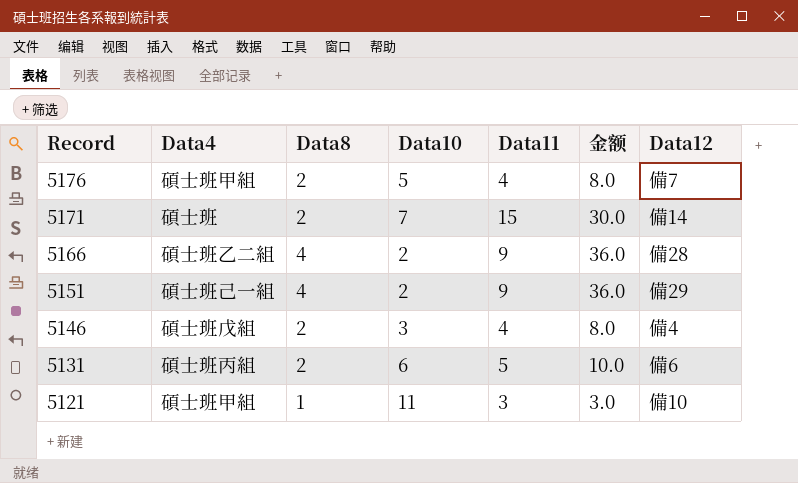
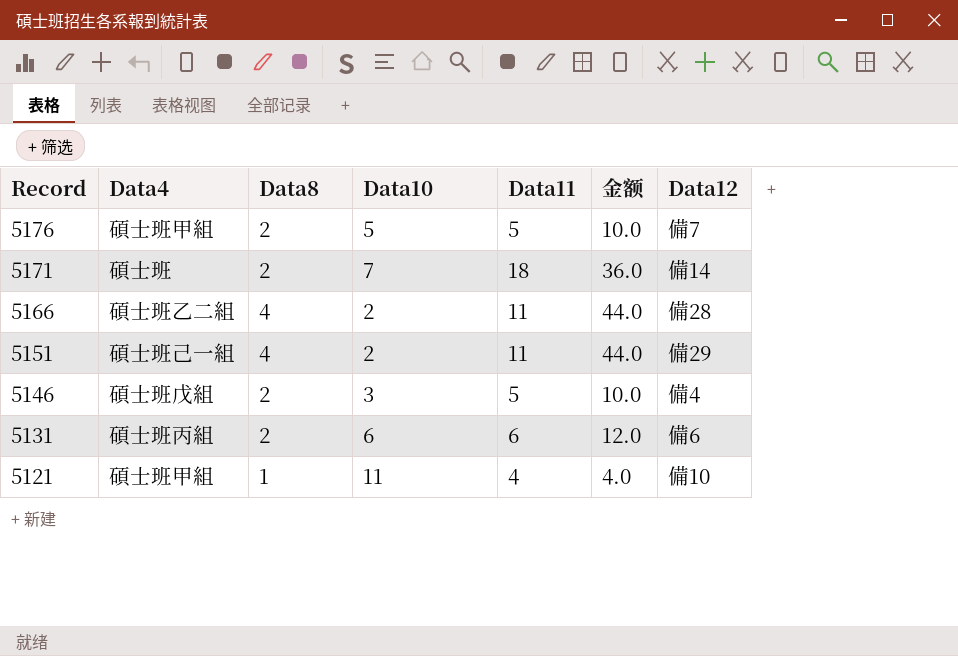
5176 | Data11: 4 -> 5
5176 | 金额: 8.0 -> 10.0
5171 | Data11: 15 -> 18
5171 | 金额: 30.0 -> 36.0
5166 | Data11: 9 -> 11
5166 | 金额: 36.0 -> 44.0
5151 | Data11: 9 -> 11
5151 | 金额: 36.0 -> 44.0
5146 | Data11: 4 -> 5
5146 | 金额: 8.0 -> 10.0
5131 | Data11: 5 -> 6
5131 | 金额: 10.0 -> 12.0
5121 | Data11: 3 -> 4
5121 | 金额: 3.0 -> 4.0

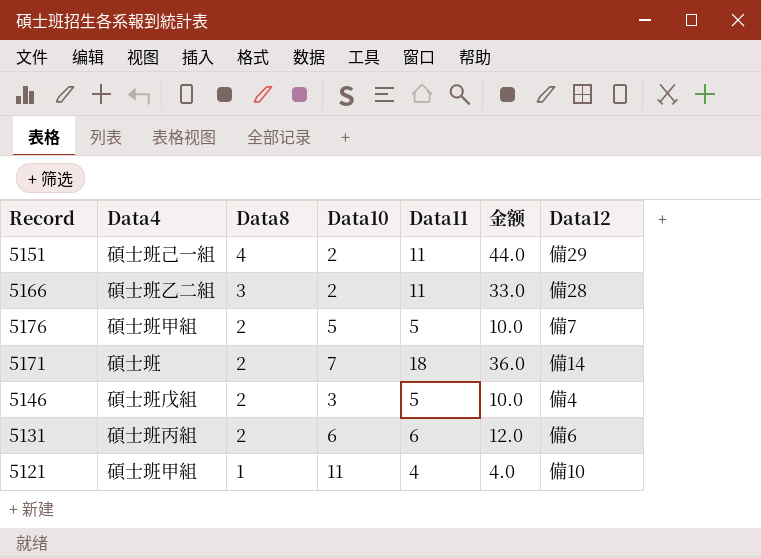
row order: Record descending -> Data8 descending
5166 | Data8: 4 -> 3
5166 | 金额: 44.0 -> 33.0

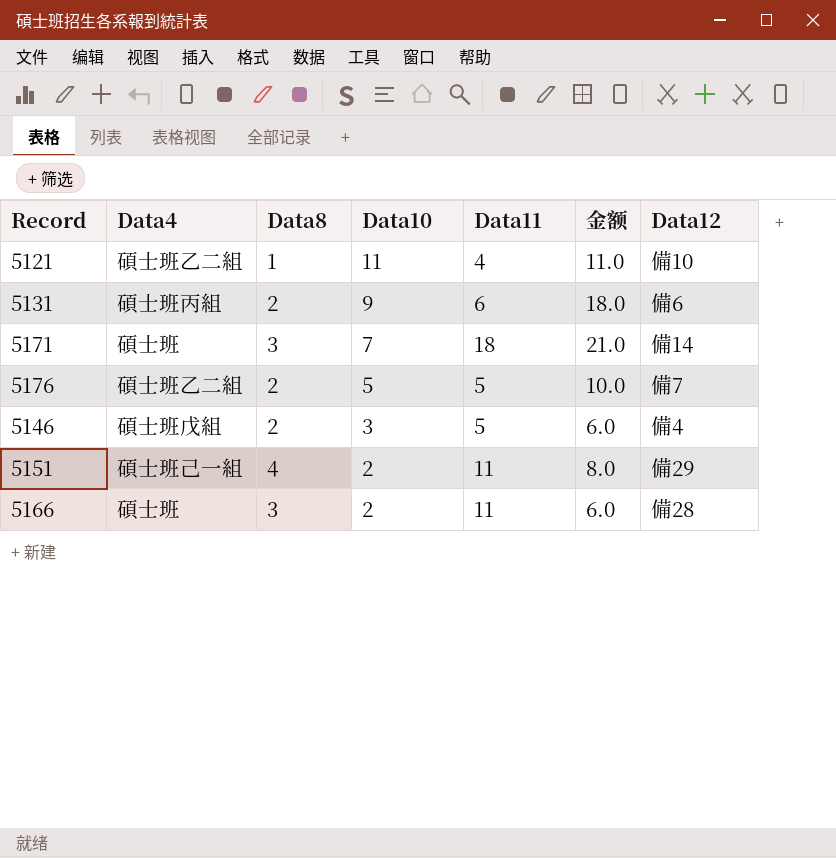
row order: Data8 descending -> Data10 descending
column 金额 | formula: [Data8] * [Data11] -> [Data8] * [Data10]
5121 | Data4: 碩士班甲組 -> 碩士班乙二組
5131 | Data10: 6 -> 9
5171 | Data8: 2 -> 3
5176 | Data4: 碩士班甲組 -> 碩士班乙二組
5166 | Data4: 碩士班乙二組 -> 碩士班

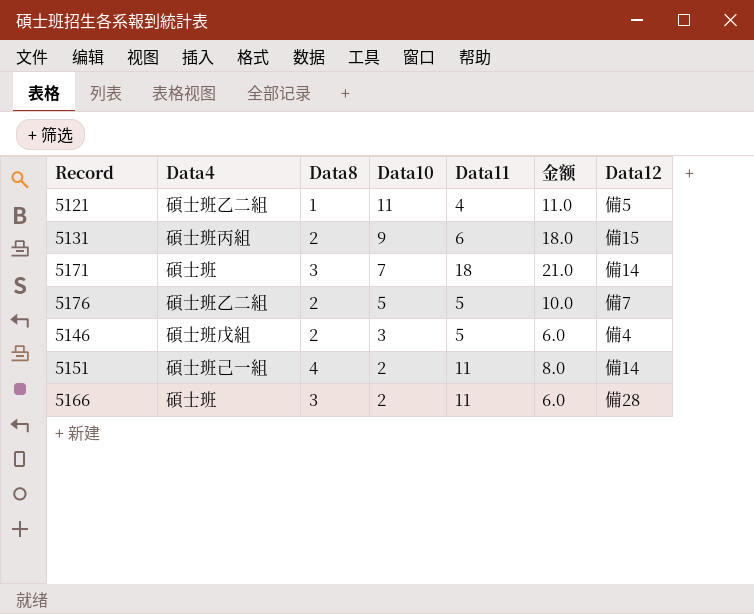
5121 | Data12: 備10 -> 備5
5131 | Data12: 備6 -> 備15
5151 | Data12: 備29 -> 備14

